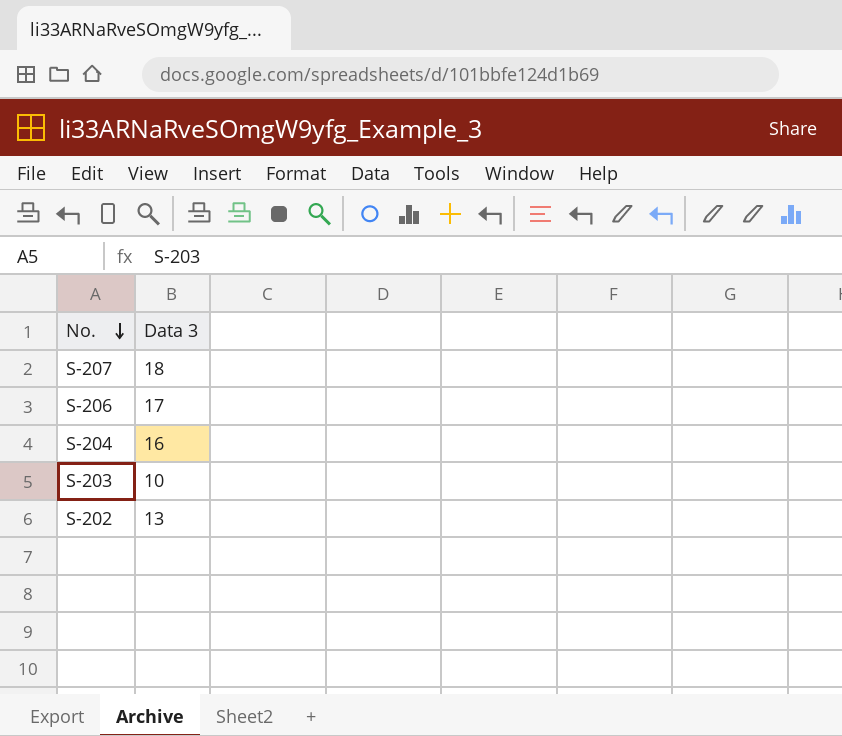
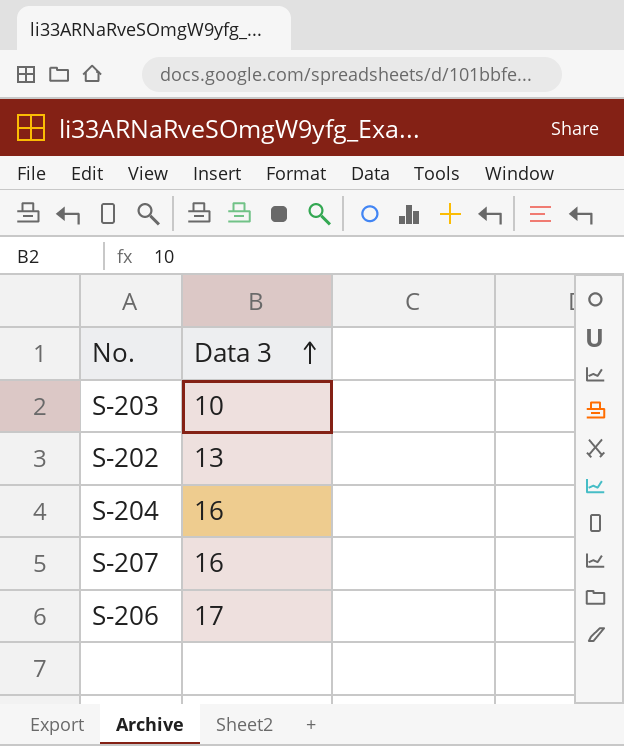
row order: No. descending -> Data 3 ascending
S-207 | Data 3: 18 -> 16

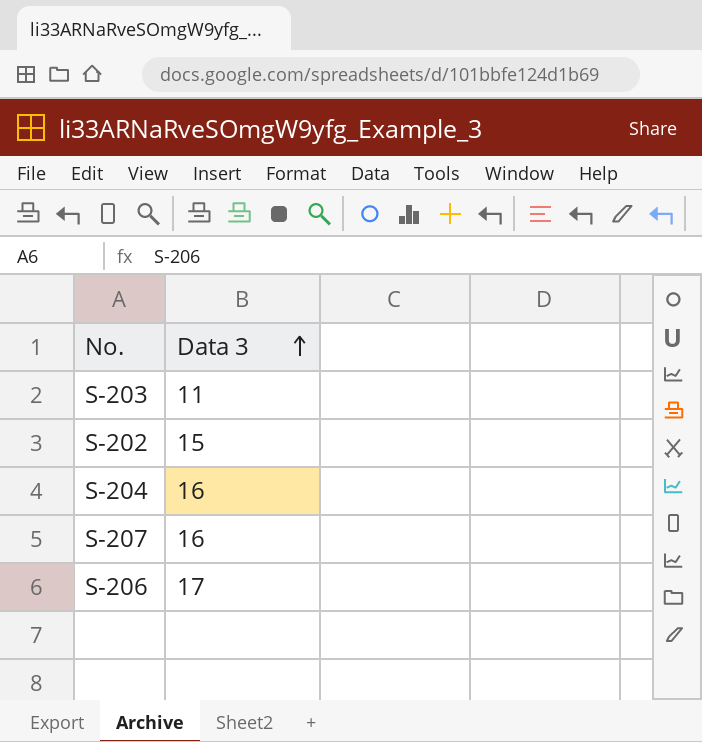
S-203 | Data 3: 10 -> 11
S-202 | Data 3: 13 -> 15

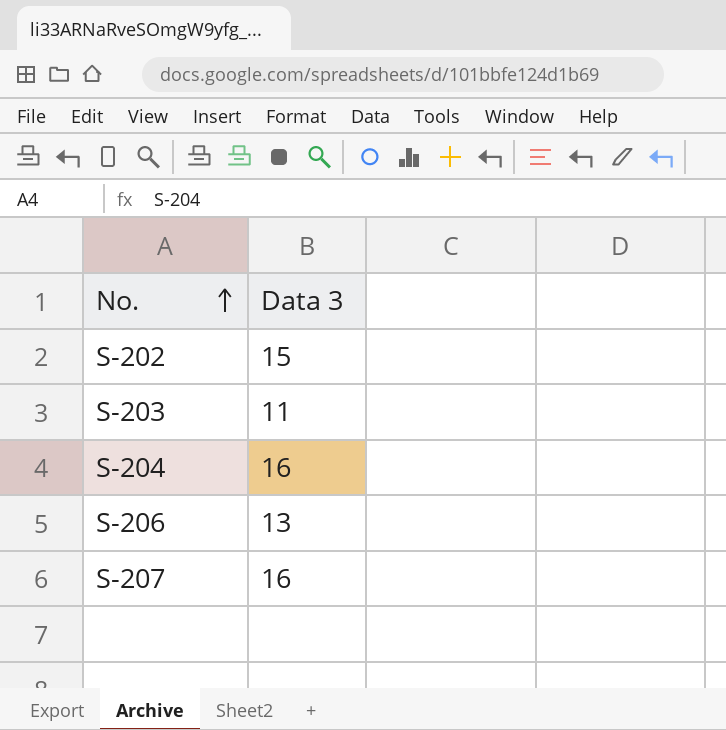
row order: Data 3 ascending -> No. ascending
S-206 | Data 3: 17 -> 13

